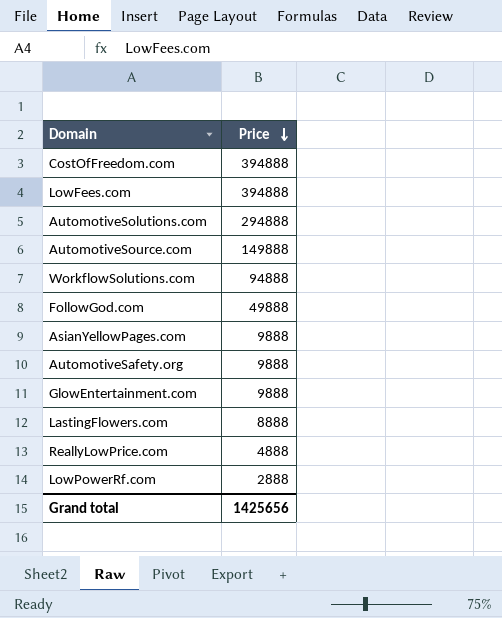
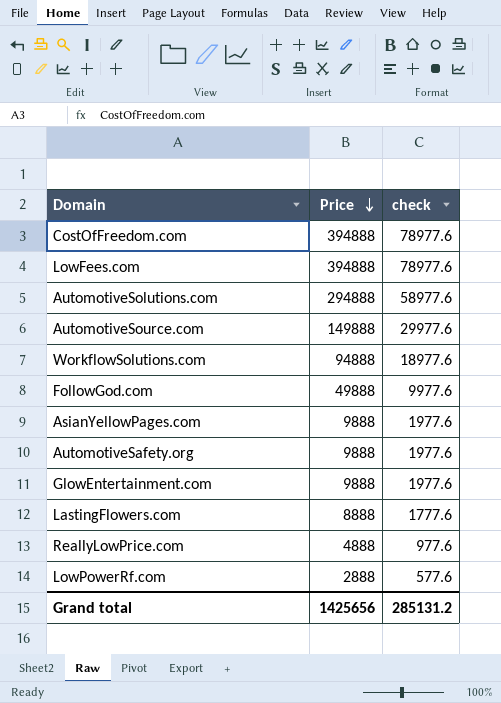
column check | formula: none -> [Price] * 0.2

